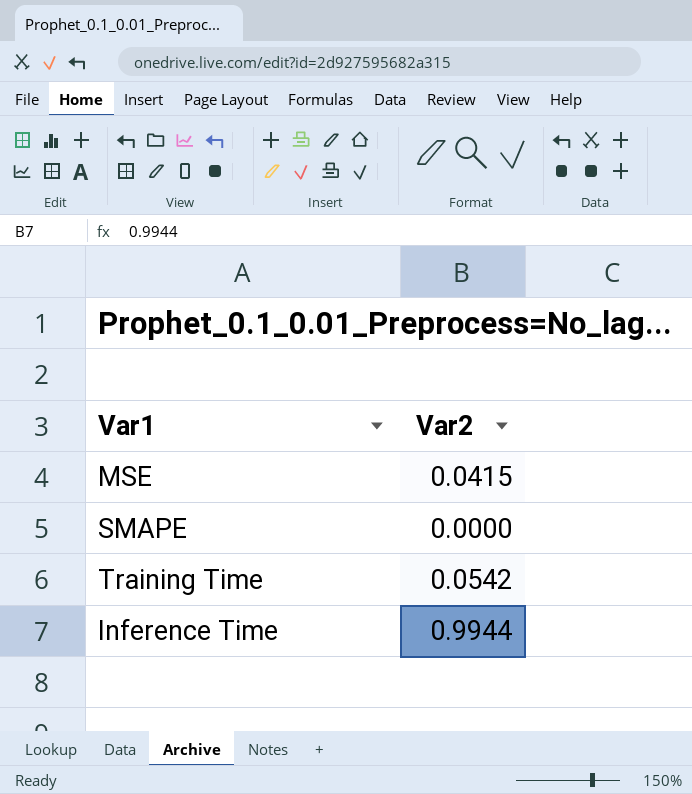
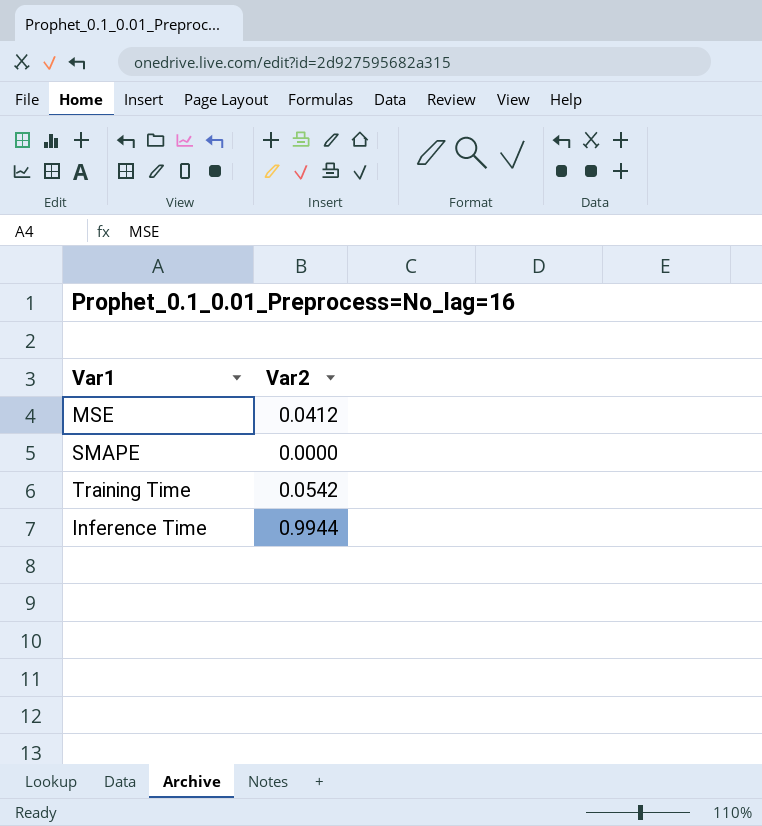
MSE | Var2: 0.0415 -> 0.0412

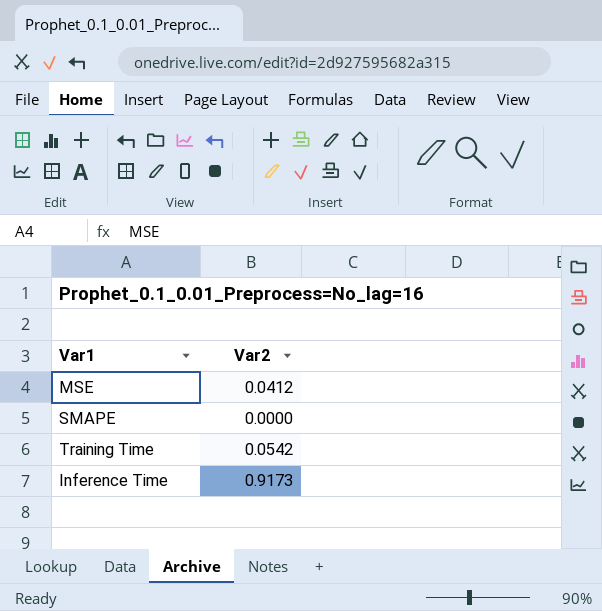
Inference Time | Var2: 0.9944 -> 0.9173

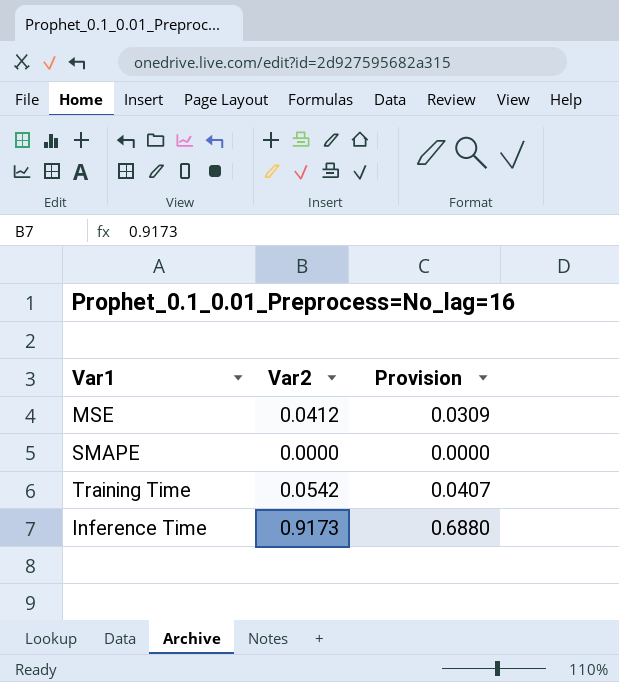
column Provision | formula: none -> [Var2] * 0.75

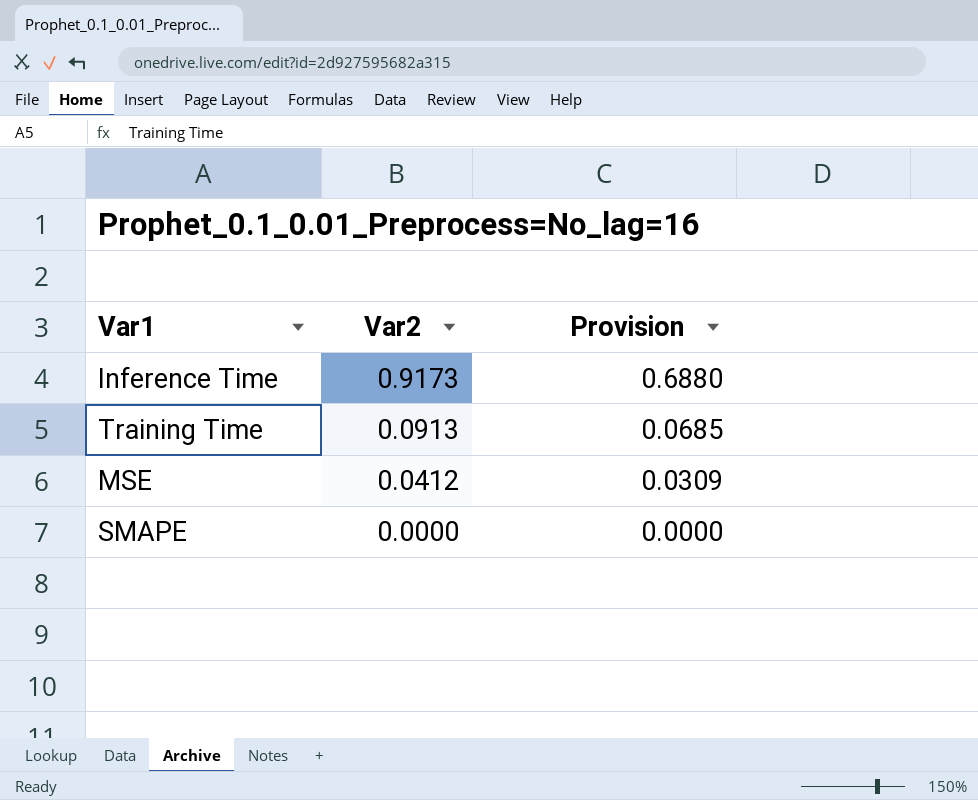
row order: none -> Var2 descending
Training Time | Var2: 0.0542 -> 0.0913
Training Time | Provision: 0.0407 -> 0.0685

